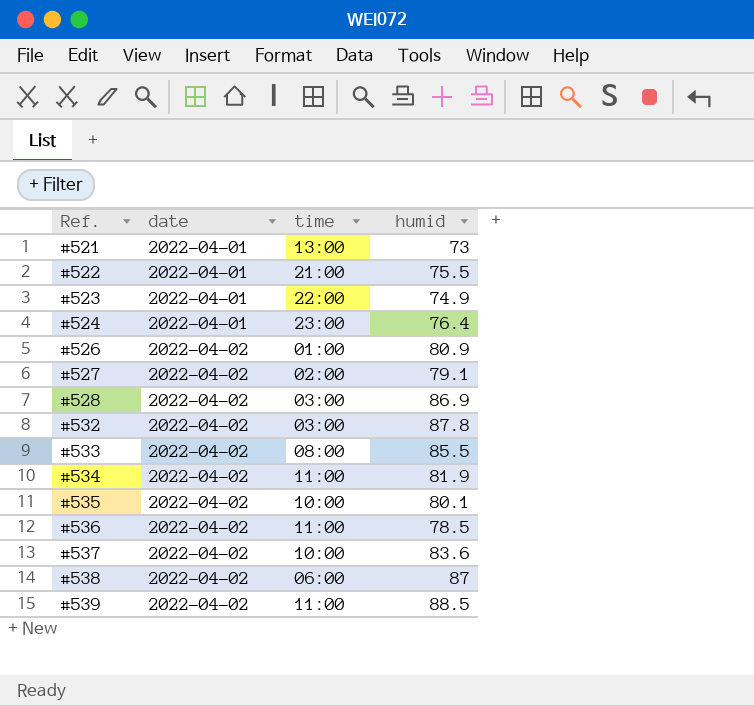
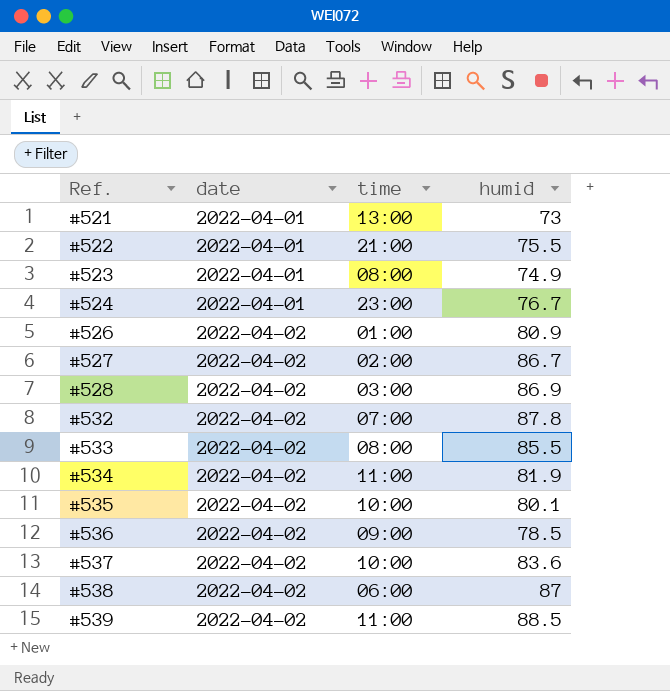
#523 | time: 22:00 -> 08:00
#524 | humid: 76.4 -> 76.7
#527 | humid: 79.1 -> 86.7
#532 | time: 03:00 -> 07:00
#536 | time: 11:00 -> 09:00

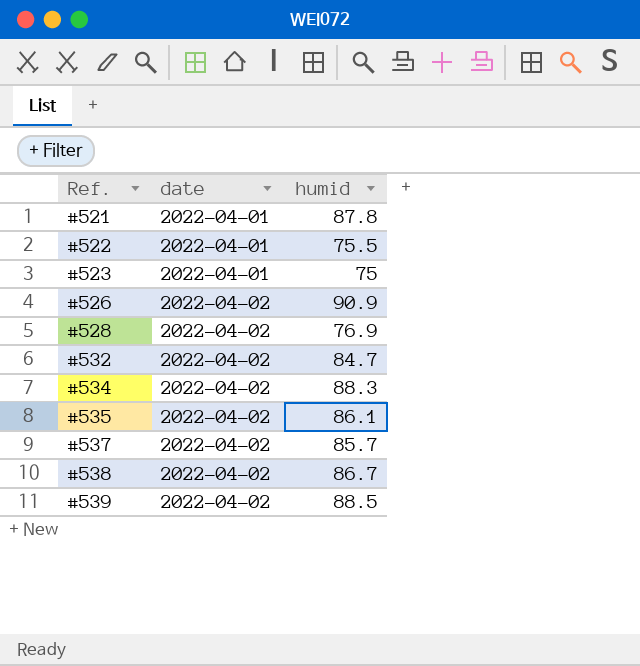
column time | position: 3 -> none
row #524: 2022-04-01 | 23:00 | 76.7 -> none
row #527: 2022-04-02 | 02:00 | 86.7 -> none
row #533: 2022-04-02 | 08:00 | 85.5 -> none
row #536: 2022-04-02 | 09:00 | 78.5 -> none
#521 | humid: 73 -> 87.8
#523 | humid: 74.9 -> 75
#526 | humid: 80.9 -> 90.9
#528 | humid: 86.9 -> 76.9
#532 | humid: 87.8 -> 84.7
#534 | humid: 81.9 -> 88.3
#535 | humid: 80.1 -> 86.1
#537 | humid: 83.6 -> 85.7
#538 | humid: 87 -> 86.7

